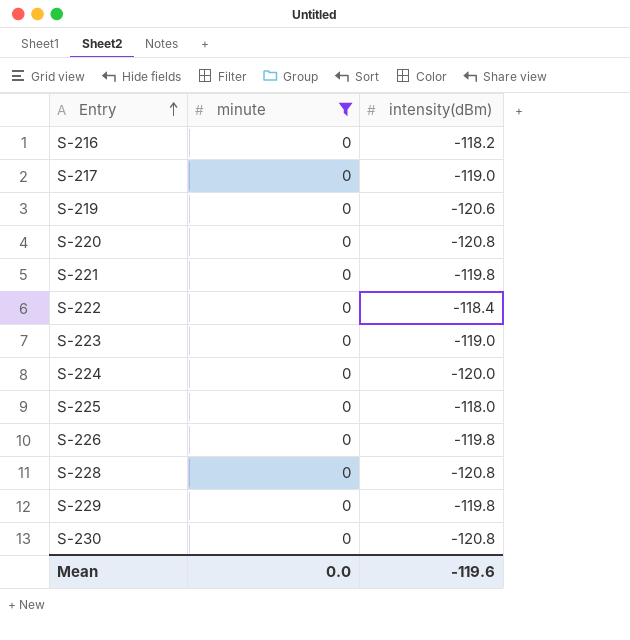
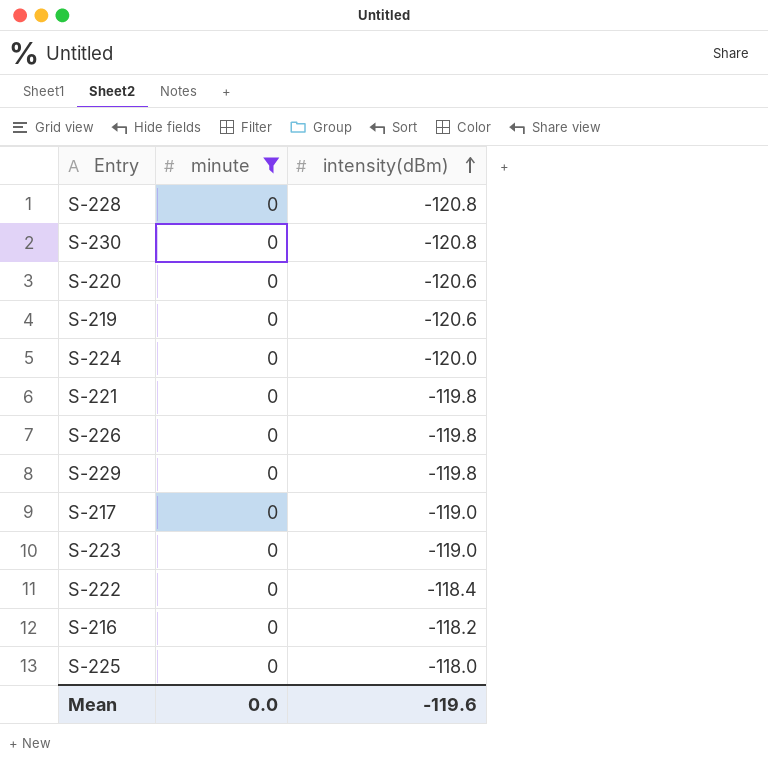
row order: Entry ascending -> intensity(dBm) ascending
S-220 | intensity(dBm): -120.8 -> -120.6

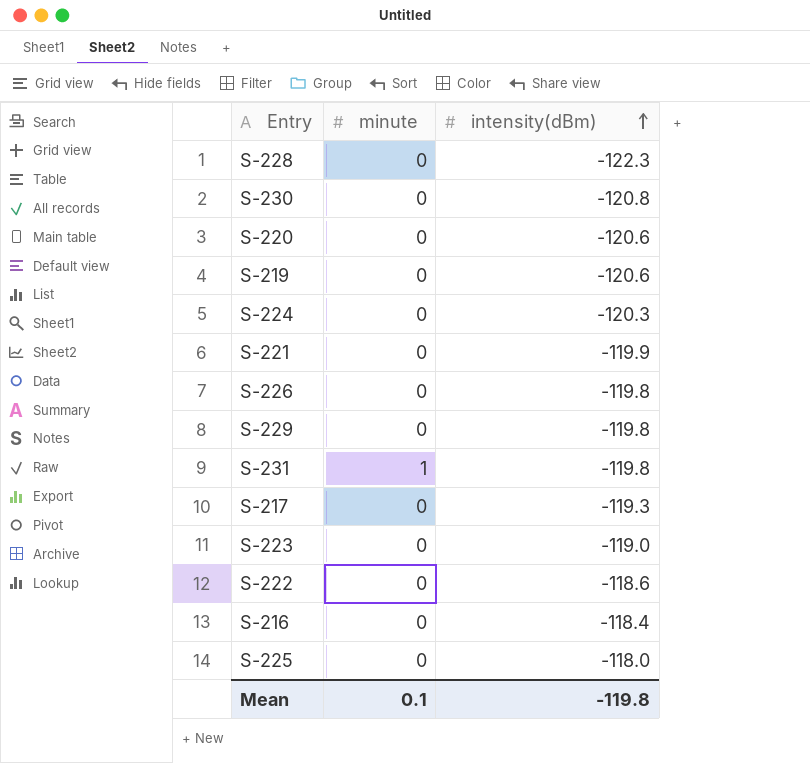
filter: minute = 0 -> none
S-228 | intensity(dBm): -120.8 -> -122.3
S-224 | intensity(dBm): -120.0 -> -120.3
S-221 | intensity(dBm): -119.8 -> -119.9
S-217 | intensity(dBm): -119.0 -> -119.3
S-222 | intensity(dBm): -118.4 -> -118.6
S-216 | intensity(dBm): -118.2 -> -118.4
Mean | minute: 0.0 -> 0.1
Mean | intensity(dBm): -119.6 -> -119.8

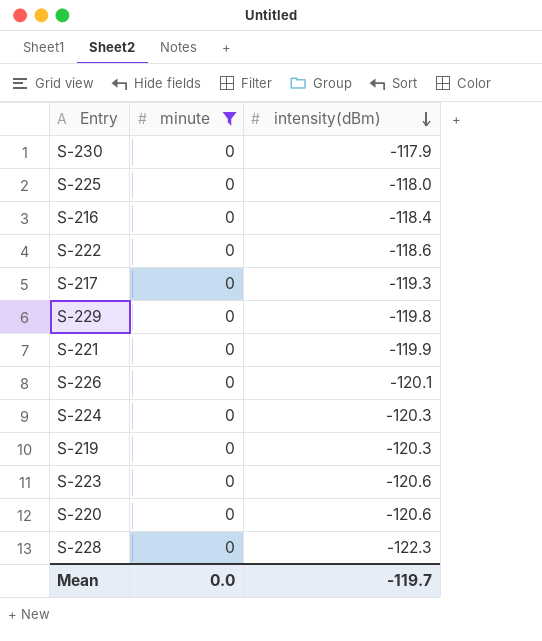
filter: none -> minute = 0
row order: intensity(dBm) ascending -> intensity(dBm) descending
S-230 | intensity(dBm): -120.8 -> -117.9
S-226 | intensity(dBm): -119.8 -> -120.1
S-219 | intensity(dBm): -120.6 -> -120.3
S-223 | intensity(dBm): -119.0 -> -120.6
Mean | minute: 0.1 -> 0.0
Mean | intensity(dBm): -119.8 -> -119.7

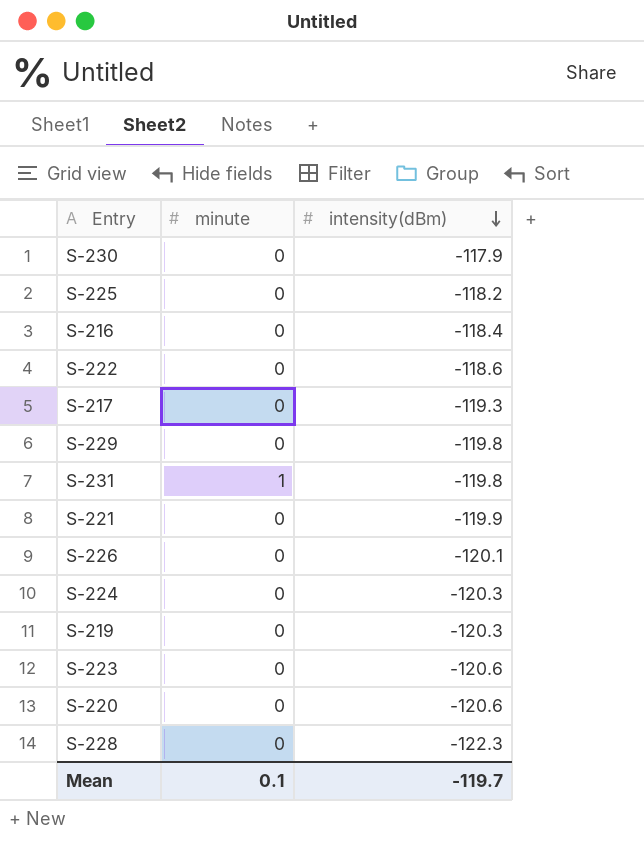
filter: minute = 0 -> none
S-225 | intensity(dBm): -118.0 -> -118.2
Mean | minute: 0.0 -> 0.1

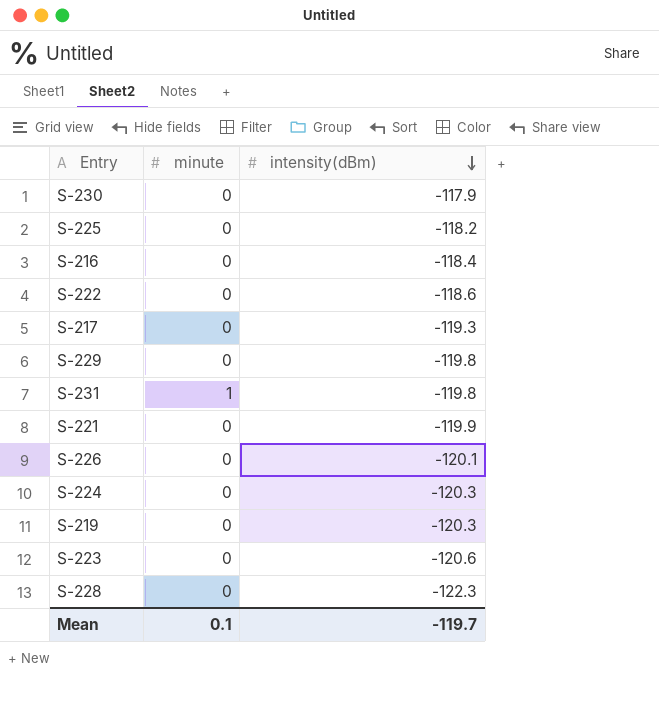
row S-220: 0 | -120.6 -> none

